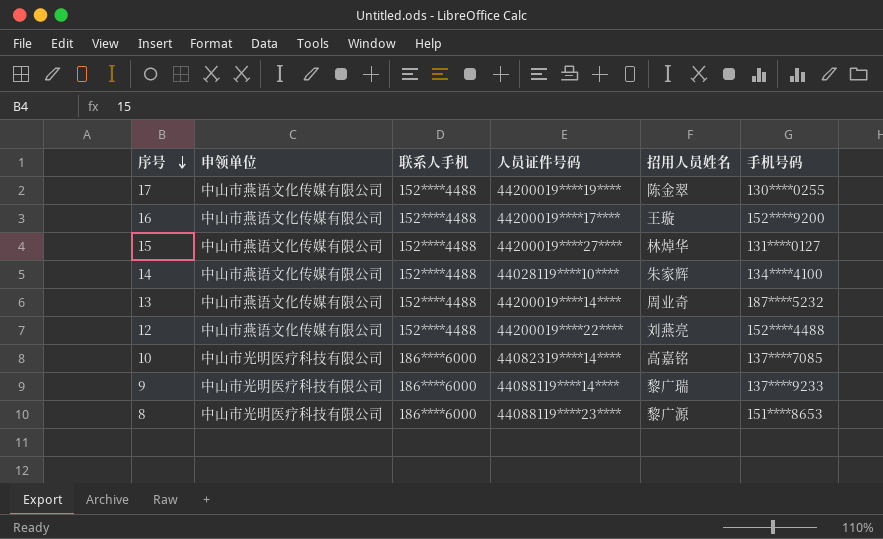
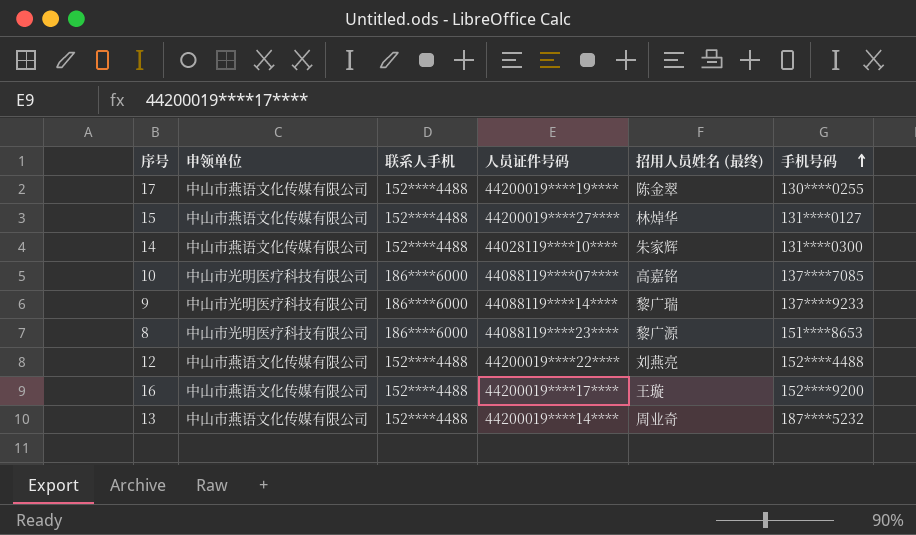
row order: 序号 descending -> 手机号码 ascending
column name: 招用人员姓名 -> 招用人员姓名 (最终)
14 | 手机号码: 134****4100 -> 131****0300
10 | 人员证件号码: 44082319****14**** -> 44088119****07****

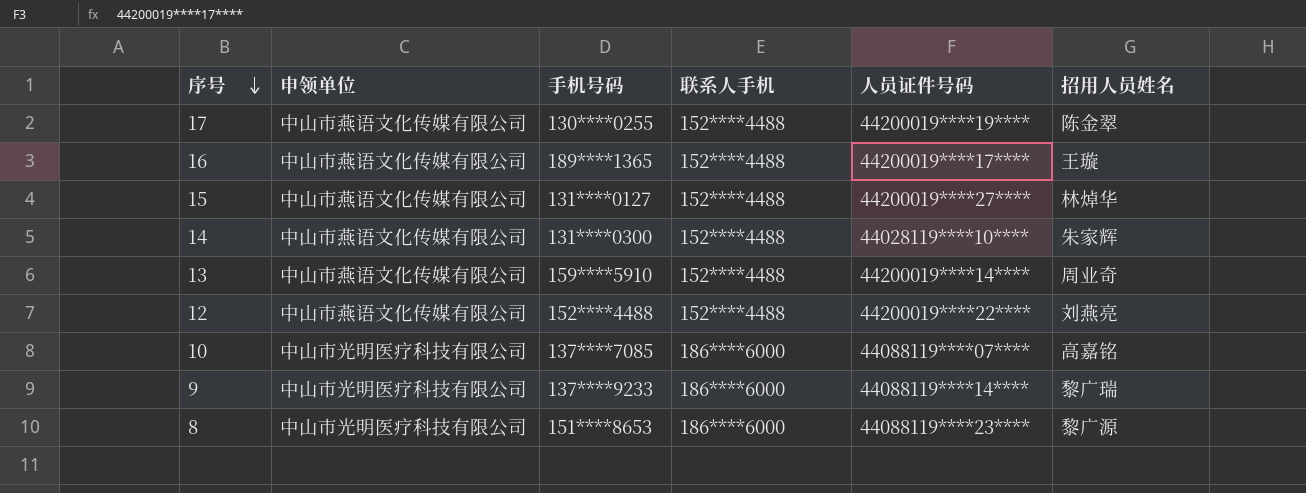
row order: 手机号码 ascending -> 序号 descending
column 手机号码 | position: 6 -> 3
column name: 招用人员姓名 (最终) -> 招用人员姓名
16 | 手机号码: 152****9200 -> 189****1365
13 | 手机号码: 187****5232 -> 159****5910

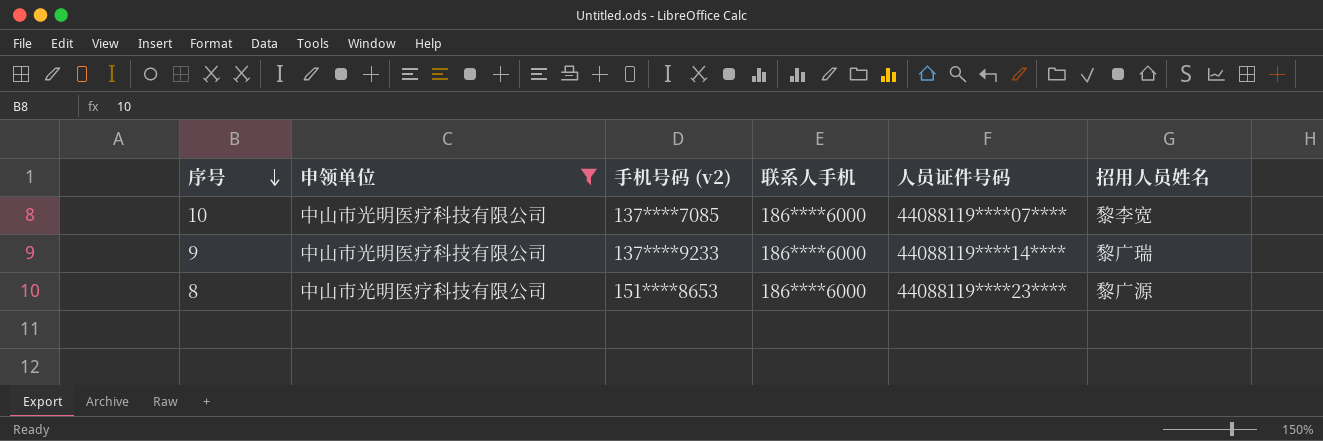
filter: none -> 申领单位 = 中山市光明医疗科技有限公司
column name: 手机号码 -> 手机号码 (v2)
10 | 招用人员姓名: 高嘉铭 -> 黎李宽

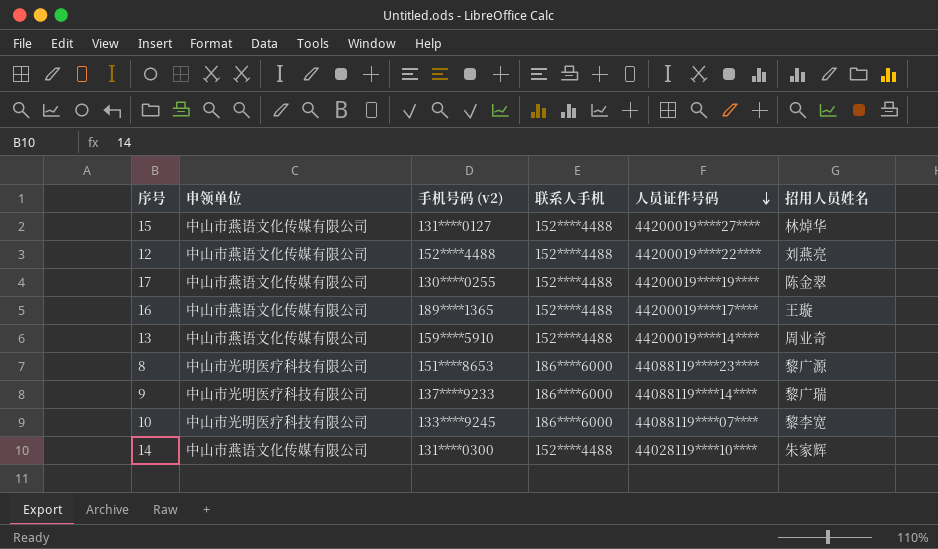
filter: 申领单位 = 中山市光明医疗科技有限公司 -> none
row order: 序号 descending -> 人员证件号码 descending
10 | 手机号码 (v2): 137****7085 -> 133****9245

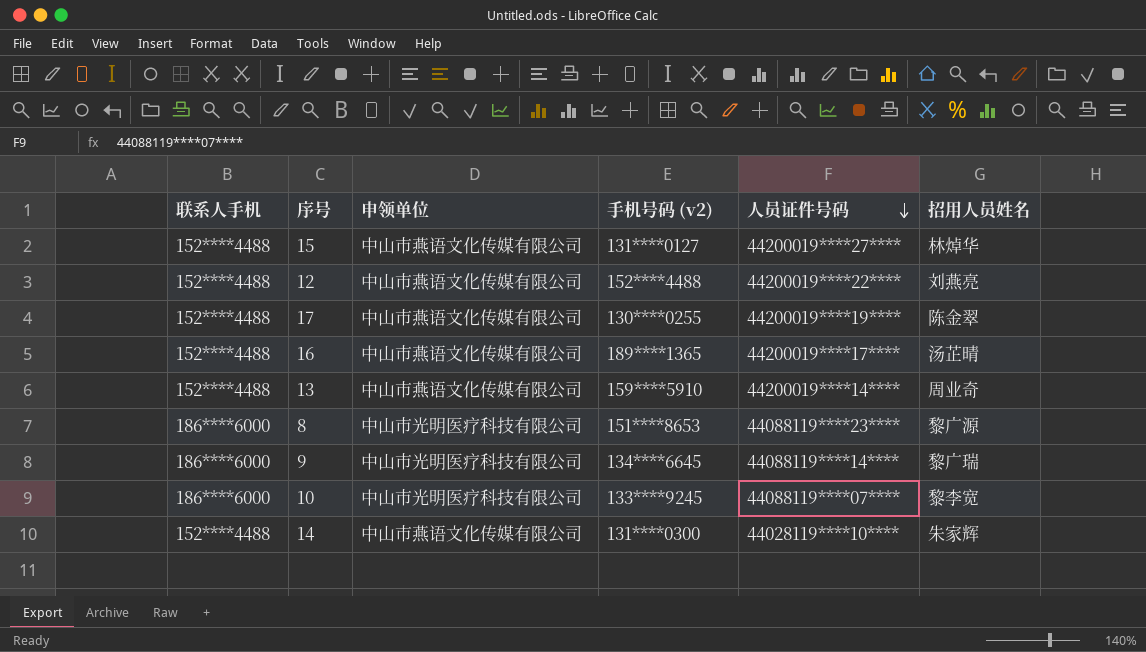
column 联系人手机 | position: 4 -> 1
16 | 招用人员姓名: 王璇 -> 汤芷晴
9 | 手机号码 (v2): 137****9233 -> 134****6645

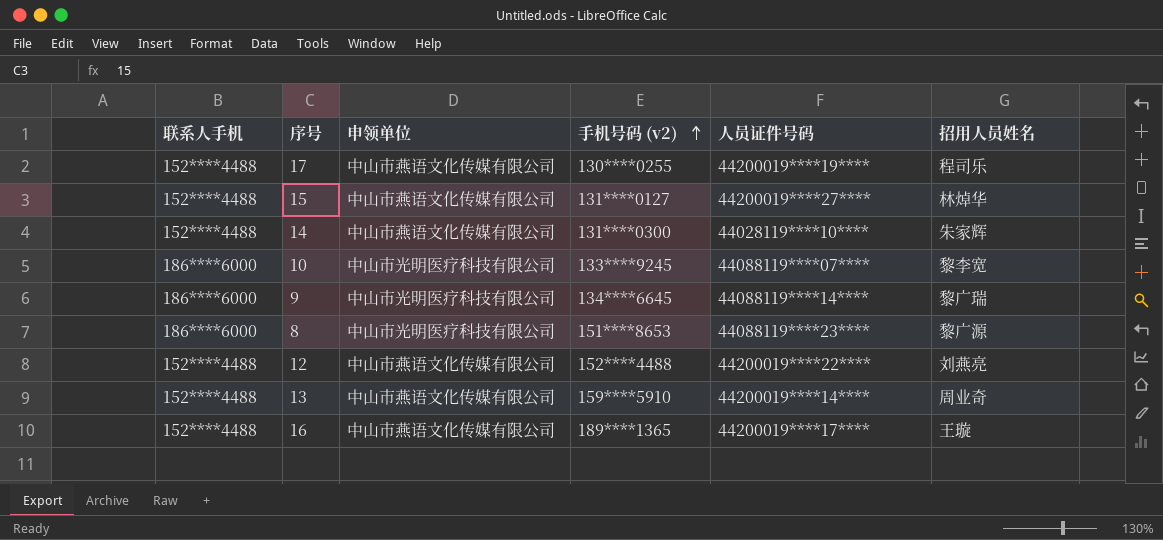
row order: 人员证件号码 descending -> 手机号码 (v2) ascending
17 | 招用人员姓名: 陈金翠 -> 程司乐
16 | 招用人员姓名: 汤芷晴 -> 王璇

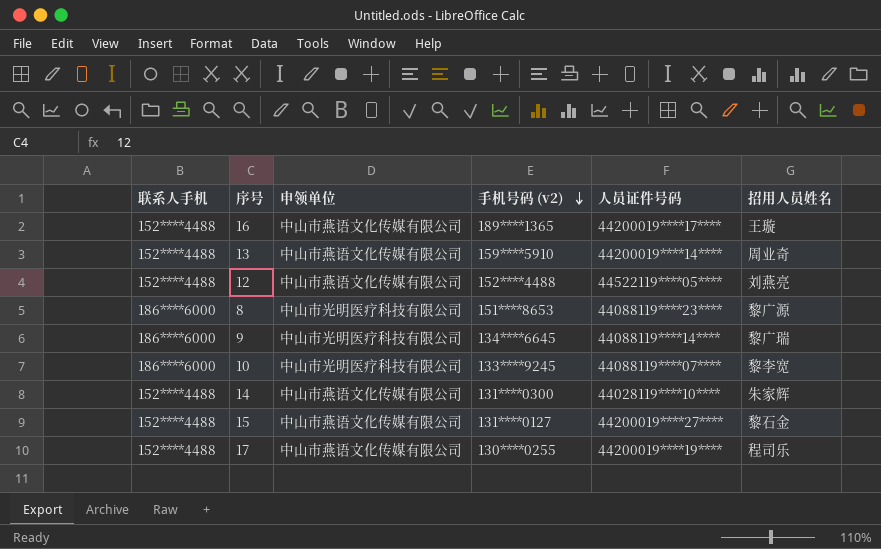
row order: 手机号码 (v2) ascending -> 手机号码 (v2) descending
12 | 人员证件号码: 44200019****22**** -> 44522119****05****
15 | 招用人员姓名: 林焯华 -> 黎石金

